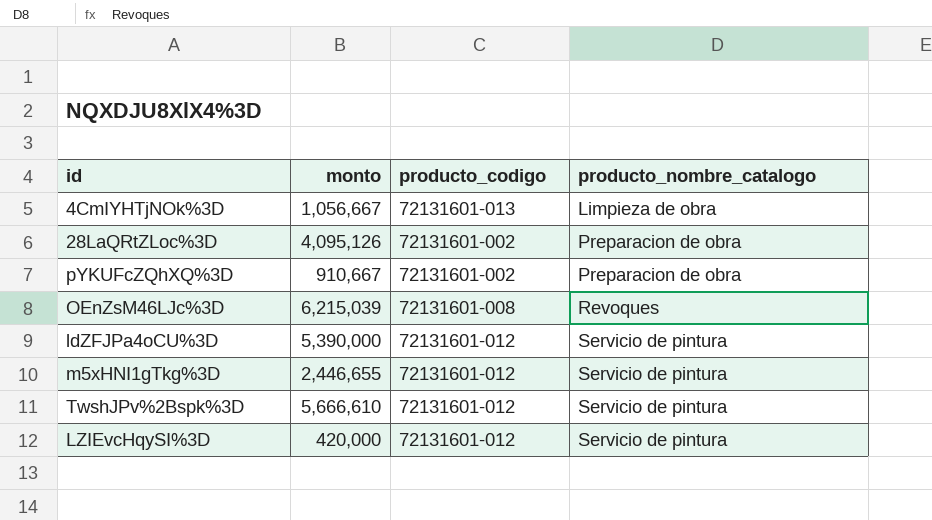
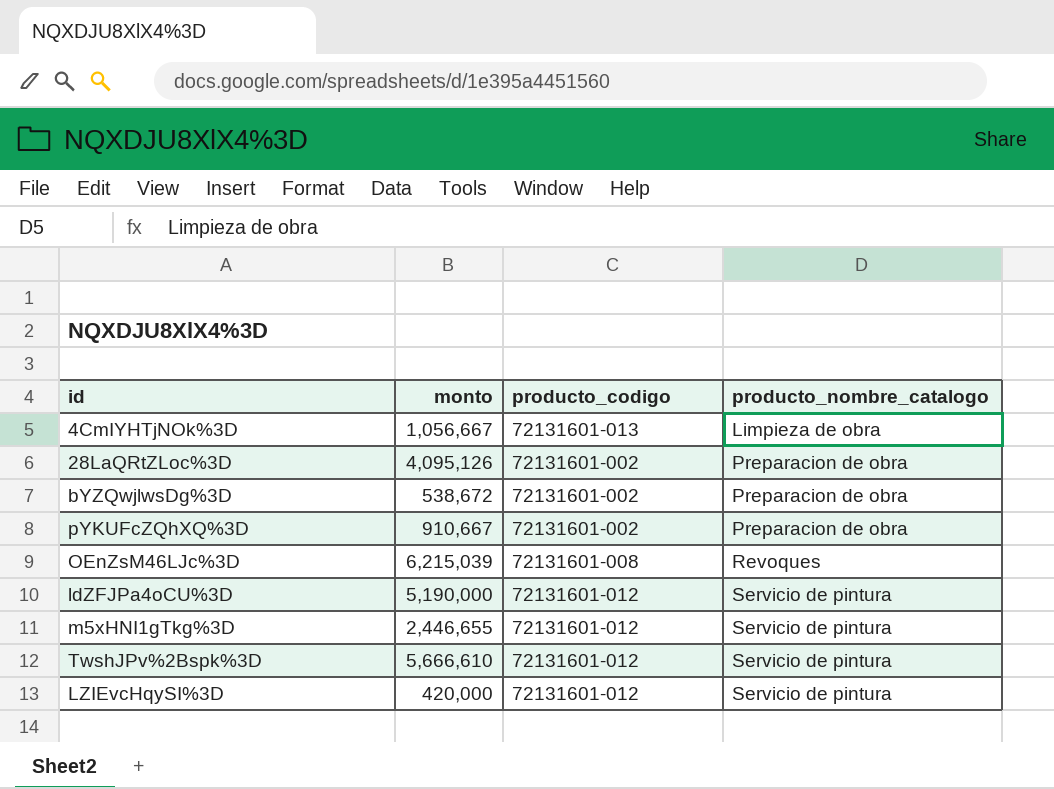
row bYZQwjlwsDg%3D: none -> 538,672 | 72131601-002 | Preparacion de obra
ldZFJPa4oCU%3D | monto: 5,390,000 -> 5,190,000

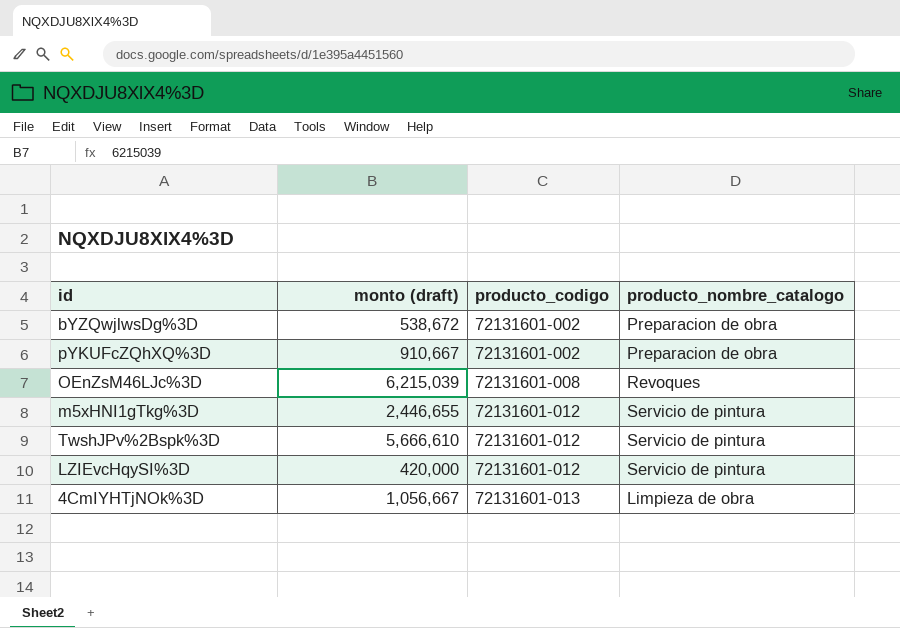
row order: producto_nombre_catalogo ascending -> producto_codigo ascending
column name: monto -> monto (draft)
row 28LaQRtZLoc%3D: 4,095,126 | 72131601-002 | Preparacion de obra -> none
row ldZFJPa4oCU%3D: 5,190,000 | 72131601-012 | Servicio de pintura -> none

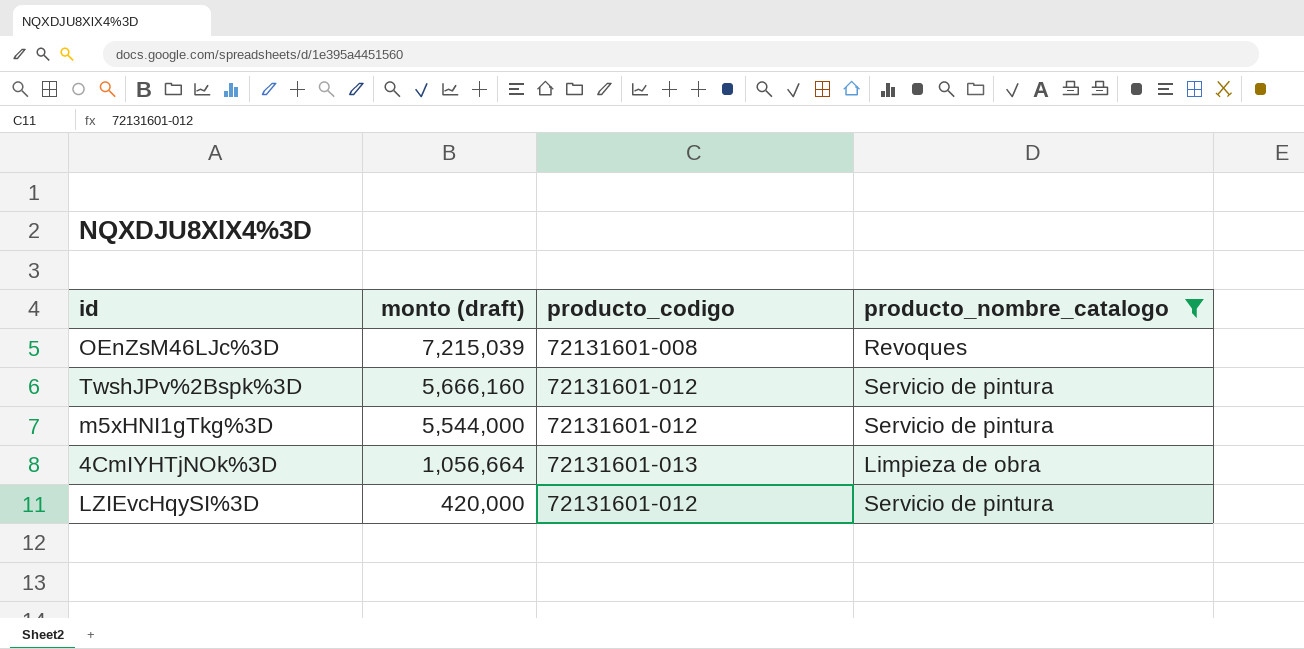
filter: none -> producto_nombre_catalogo != Preparacion de obra
row order: producto_codigo ascending -> monto (draft) descending
OEnZsM46LJc%3D | monto (draft): 6,215,039 -> 7,215,039
TwshJPv%2Bspk%3D | monto (draft): 5,666,610 -> 5,666,160
m5xHNI1gTkg%3D | monto (draft): 2,446,655 -> 5,544,000
4CmIYHTjNOk%3D | monto (draft): 1,056,667 -> 1,056,664

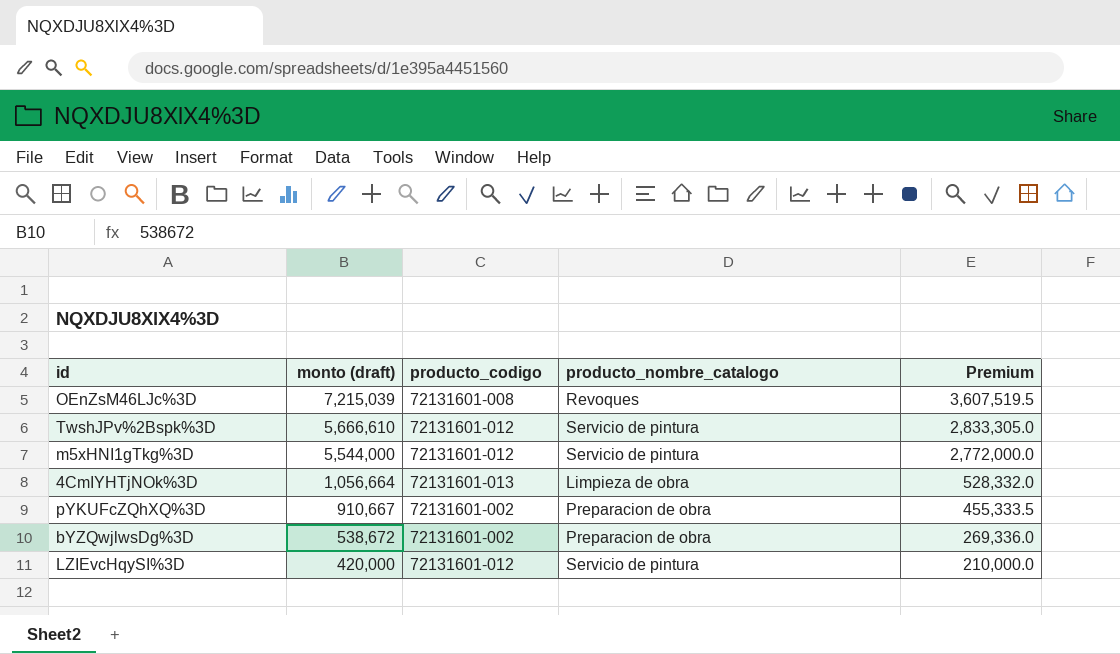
filter: producto_nombre_catalogo != Preparacion de obra -> none
column Premium | formula: none -> [monto (draft)] * 0.5
TwshJPv%2Bspk%3D | monto (draft): 5,666,160 -> 5,666,610

